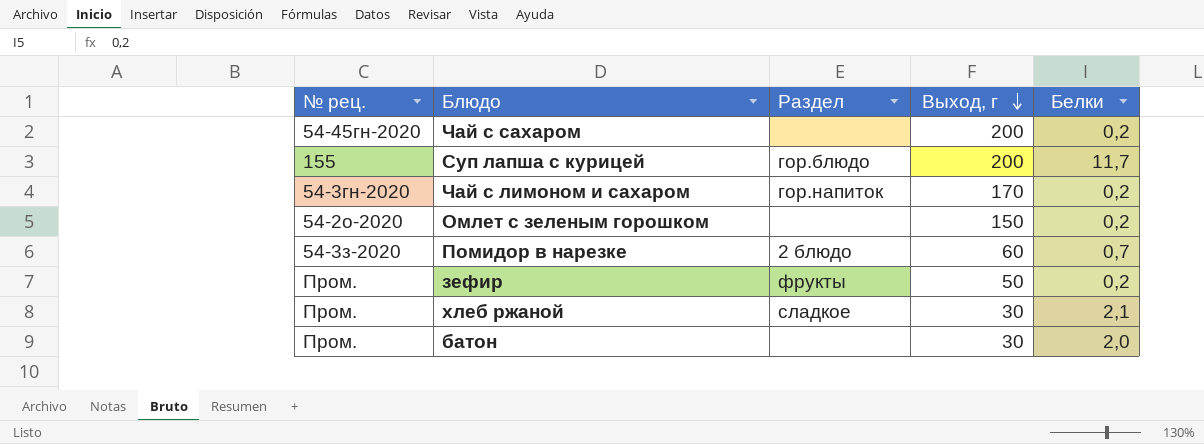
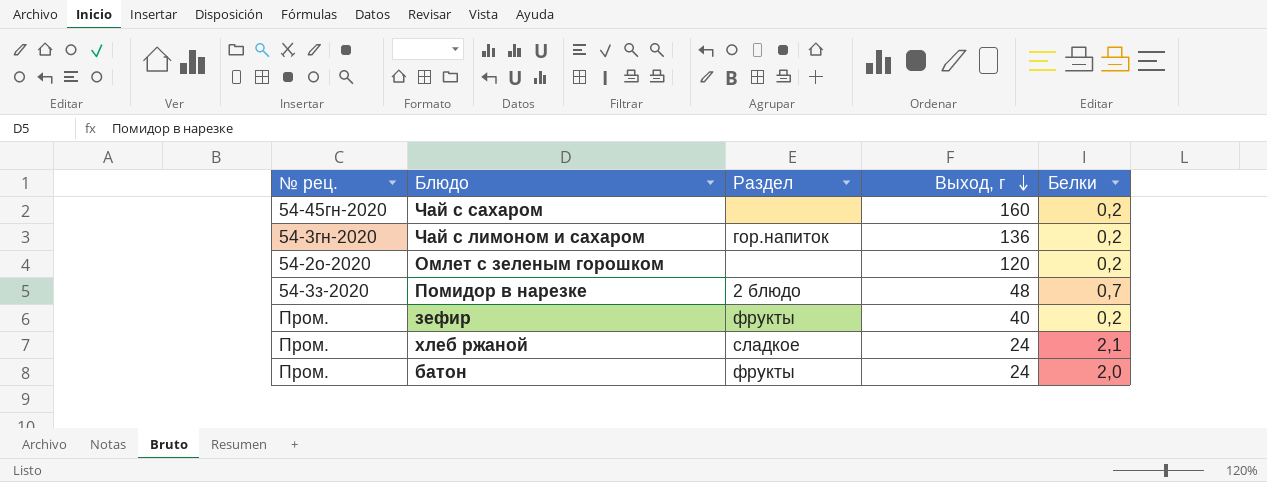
row Суп лапша с курицей: 155 | гор.блюдо | 200 | 11,7 -> none
Чай с сахаром | Выход, г: 200 -> 160
Чай с лимоном и сахаром | Выход, г: 170 -> 136
Омлет с зеленым горошком | Выход, г: 150 -> 120
Помидор в нарезке | Выход, г: 60 -> 48
зефир | Выход, г: 50 -> 40
хлеб ржаной | Выход, г: 30 -> 24
батон | Раздел: none -> фрукты
батон | Выход, г: 30 -> 24

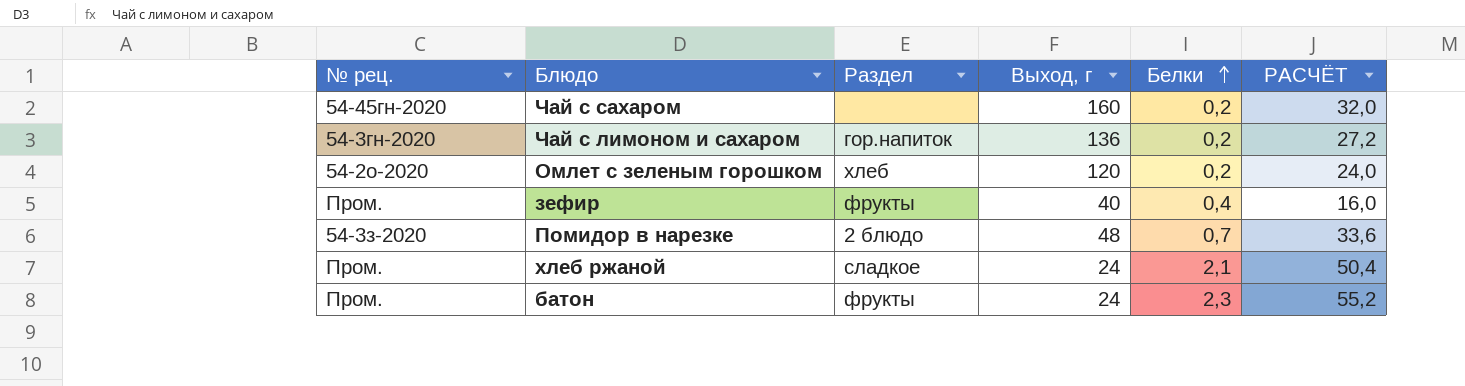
row order: Выход, г descending -> Белки ascending
column РАСЧЁТ | formula: none -> [Выход, г] * [Белки]
Омлет с зеленым горошком | Раздел: none -> хлеб
зефир | Белки: 0,2 -> 0,4
батон | Белки: 2,0 -> 2,3

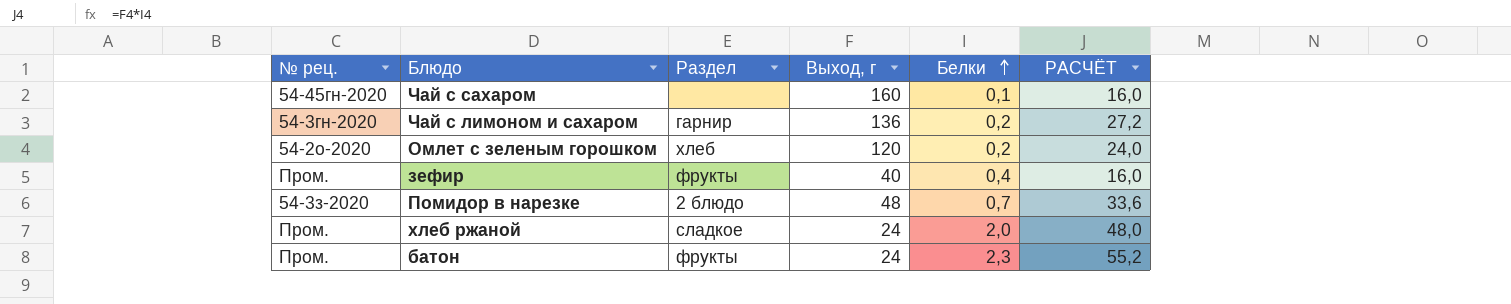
Чай с сахаром | Белки: 0,2 -> 0,1
Чай с сахаром | РАСЧЁТ: 32,0 -> 16,0
Чай с лимоном и сахаром | Раздел: гор.напиток -> гарнир
хлеб ржаной | Белки: 2,1 -> 2,0
хлеб ржаной | РАСЧЁТ: 50,4 -> 48,0

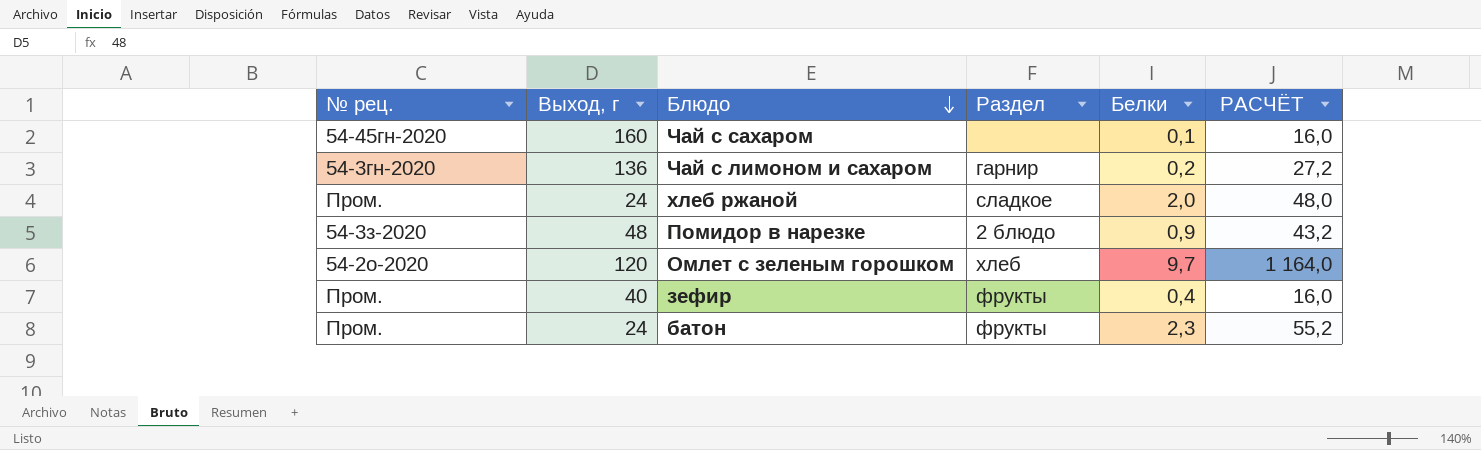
row order: Белки ascending -> Блюдо descending
column Выход, г | position: 4 -> 2
Помидор в нарезке | Белки: 0,7 -> 0,9
Помидор в нарезке | РАСЧЁТ: 33,6 -> 43,2
Омлет с зеленым горошком | Белки: 0,2 -> 9,7
Омлет с зеленым горошком | РАСЧЁТ: 24,0 -> 1 164,0

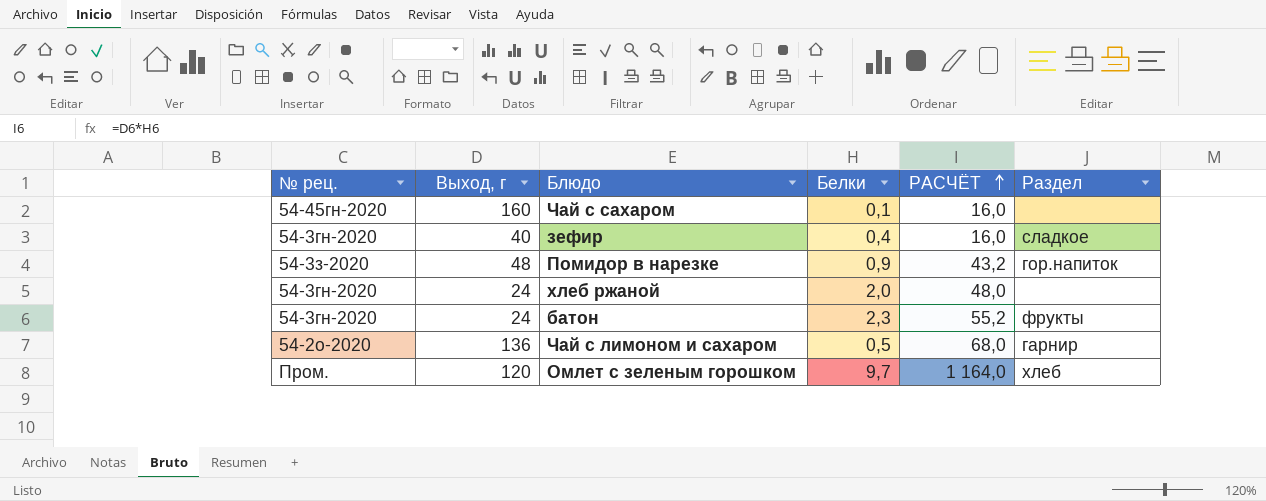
row order: Блюдо descending -> РАСЧЁТ ascending
column Раздел | position: 4 -> 6
зефир | № рец.: Пром. -> 54-3гн-2020
зефир | Раздел: фрукты -> сладкое
Помидор в нарезке | Раздел: 2 блюдо -> гор.напиток
хлеб ржаной | № рец.: Пром. -> 54-3гн-2020
хлеб ржаной | Раздел: сладкое -> none
батон | № рец.: Пром. -> 54-3гн-2020
Чай с лимоном и сахаром | № рец.: 54-3гн-2020 -> 54-2о-2020
Чай с лимоном и сахаром | Белки: 0,2 -> 0,5
Чай с лимоном и сахаром | РАСЧЁТ: 27,2 -> 68,0
Омлет с зеленым горошком | № рец.: 54-2о-2020 -> Пром.

